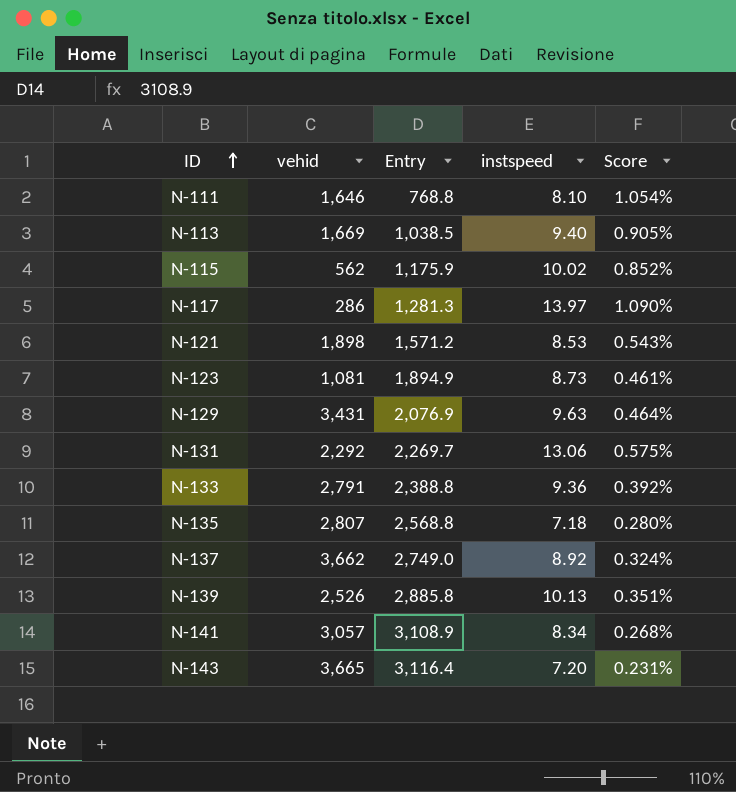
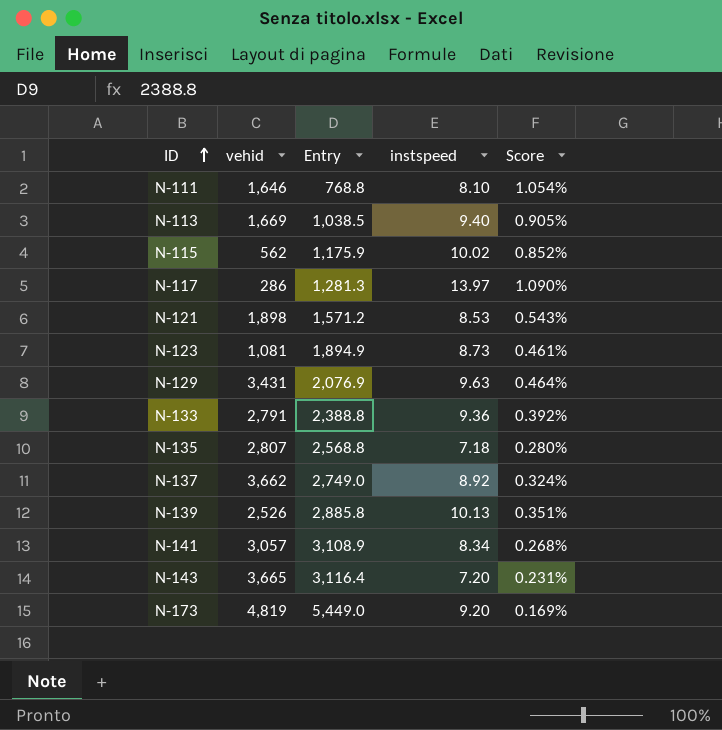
row N-131: 2,292 | 2,269.7 | 13.06 | 0.575% -> none
row N-173: none -> 4,819 | 5,449.0 | 9.20 | 0.169%

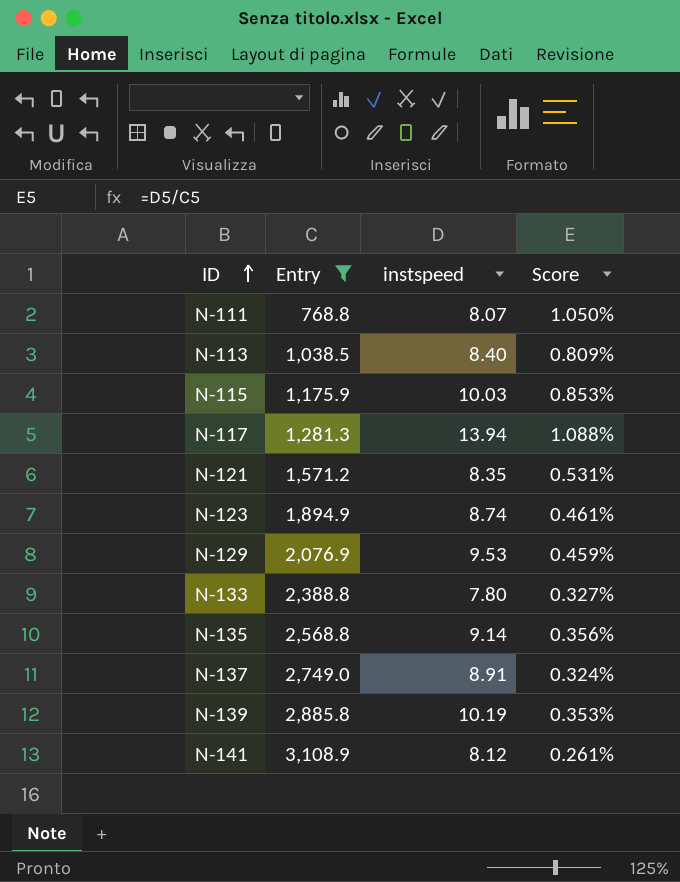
filter: none -> Entry <= 3,108.9
column vehid | position: 2 -> none
N-111 | instspeed: 8.10 -> 8.07
N-111 | Score: 1.054% -> 1.050%
N-113 | instspeed: 9.40 -> 8.40
N-113 | Score: 0.905% -> 0.809%
N-115 | instspeed: 10.02 -> 10.03
N-115 | Score: 0.852% -> 0.853%
N-117 | instspeed: 13.97 -> 13.94
N-117 | Score: 1.090% -> 1.088%
N-121 | instspeed: 8.53 -> 8.35
N-121 | Score: 0.543% -> 0.531%
N-123 | instspeed: 8.73 -> 8.74
N-129 | instspeed: 9.63 -> 9.53
N-129 | Score: 0.464% -> 0.459%
N-133 | instspeed: 9.36 -> 7.80
N-133 | Score: 0.392% -> 0.327%
N-135 | instspeed: 7.18 -> 9.14
N-135 | Score: 0.280% -> 0.356%
N-137 | instspeed: 8.92 -> 8.91
N-139 | instspeed: 10.13 -> 10.19
N-139 | Score: 0.351% -> 0.353%
N-141 | instspeed: 8.34 -> 8.12
N-141 | Score: 0.268% -> 0.261%

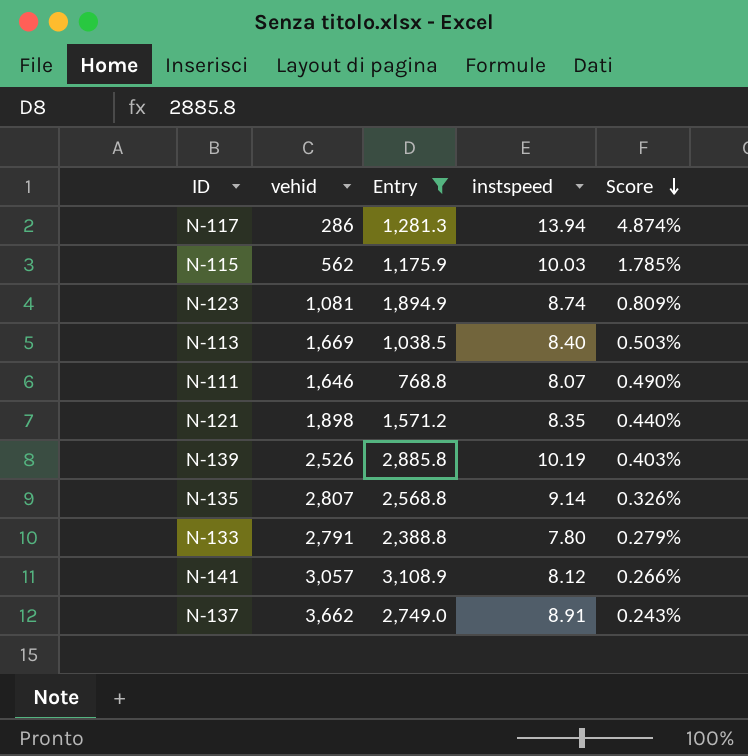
row order: ID ascending -> Score descending
column vehid | position: none -> 2
column Score | formula: [instspeed] / [Entry] -> [instspeed] / [vehid]
row N-129: 2,076.9 | 9.53 | 0.459% -> none

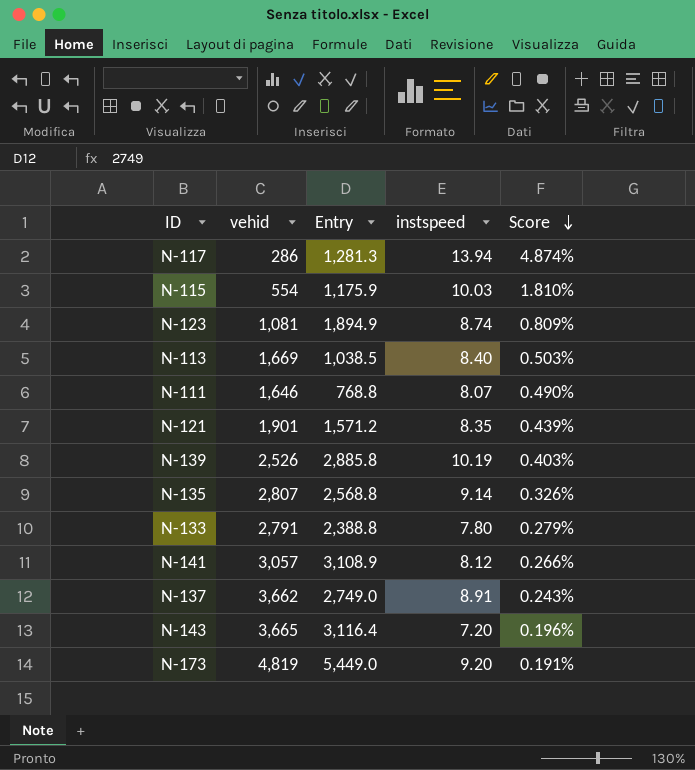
filter: Entry <= 3,108.9 -> none
N-115 | vehid: 562 -> 554
N-115 | Score: 1.785% -> 1.810%
N-121 | vehid: 1,898 -> 1,901
N-121 | Score: 0.440% -> 0.439%

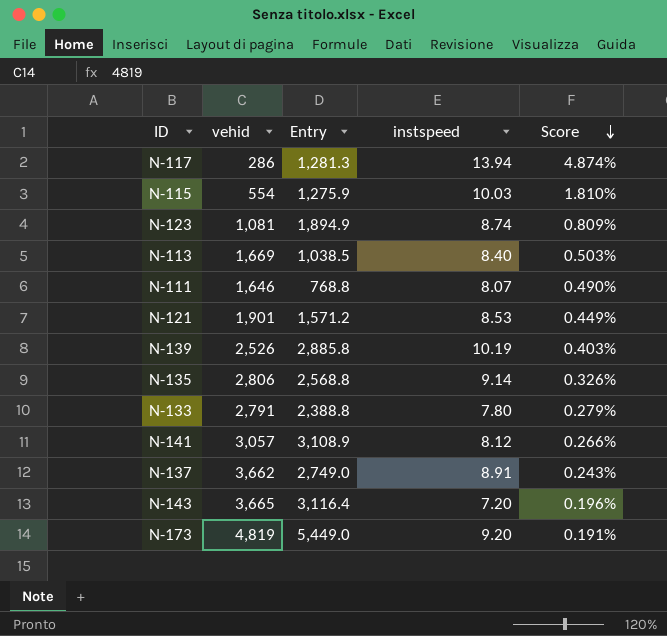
N-115 | Entry: 1,175.9 -> 1,275.9
N-121 | instspeed: 8.35 -> 8.53
N-121 | Score: 0.439% -> 0.449%
N-135 | vehid: 2,807 -> 2,806

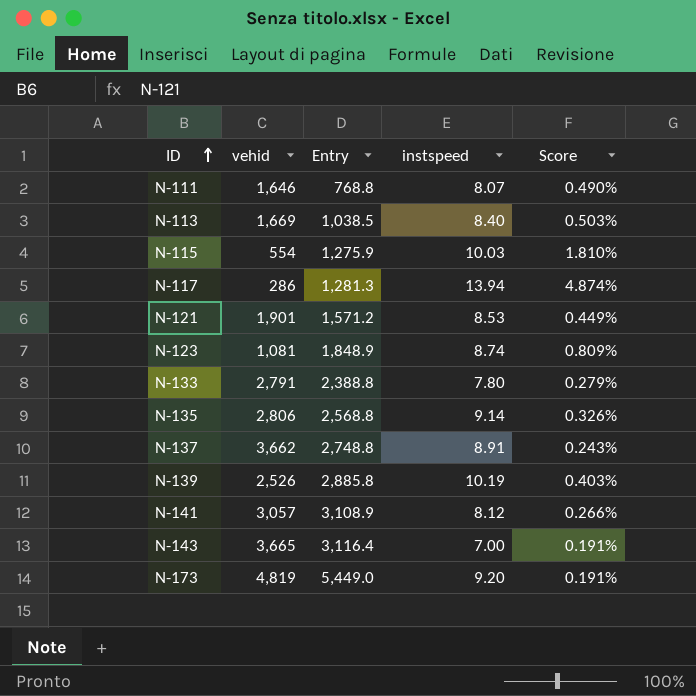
row order: Score descending -> ID ascending
N-123 | Entry: 1,894.9 -> 1,848.9
N-137 | Entry: 2,749.0 -> 2,748.8
N-143 | instspeed: 7.20 -> 7.00
N-143 | Score: 0.196% -> 0.191%

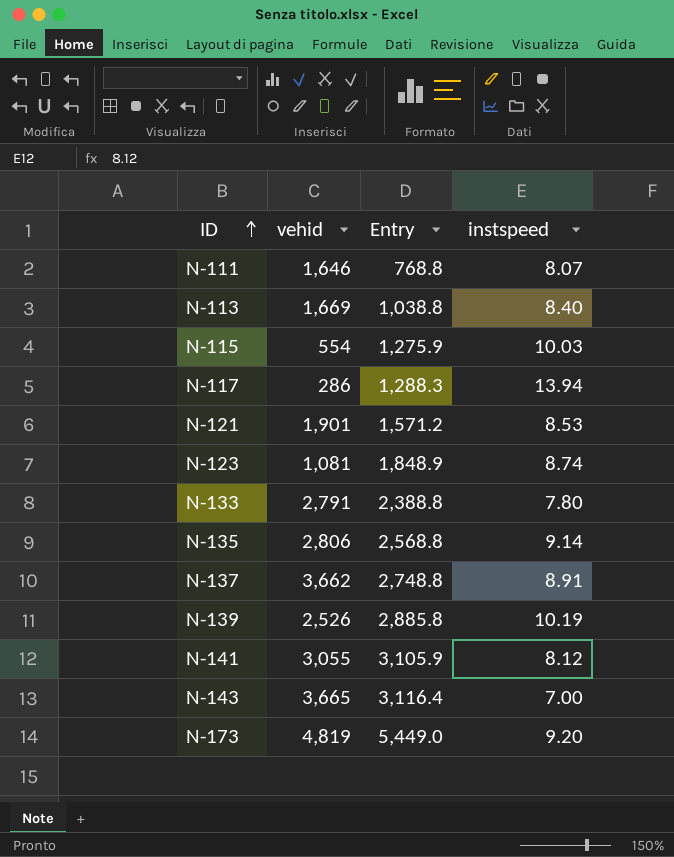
column Score | formula: [instspeed] / [vehid] -> none
N-113 | Entry: 1,038.5 -> 1,038.8
N-117 | Entry: 1,281.3 -> 1,288.3
N-141 | vehid: 3,057 -> 3,055
N-141 | Entry: 3,108.9 -> 3,105.9

